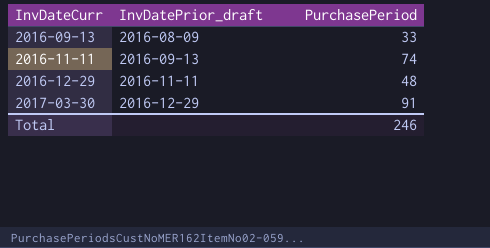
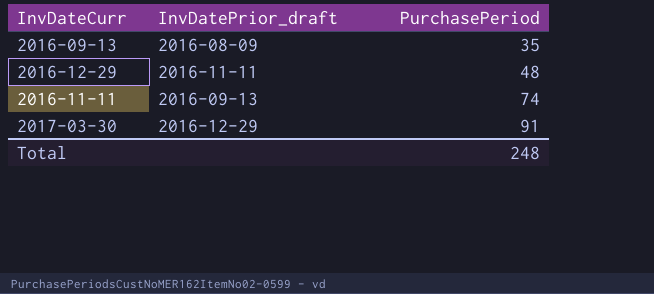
row order: InvDateCurr ascending -> PurchasePeriod ascending
2016-09-13 | PurchasePeriod: 33 -> 35
Total | PurchasePeriod: 246 -> 248

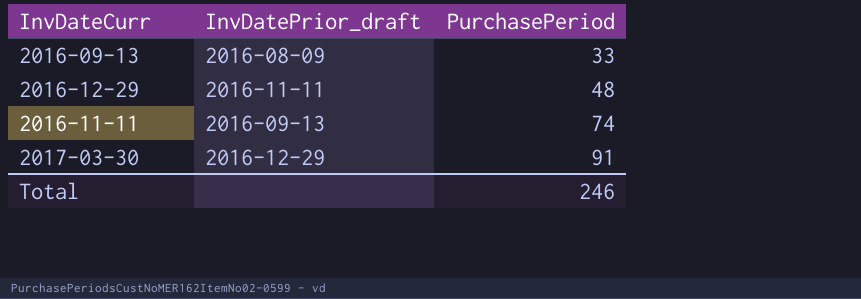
2016-09-13 | PurchasePeriod: 35 -> 33
Total | PurchasePeriod: 248 -> 246

